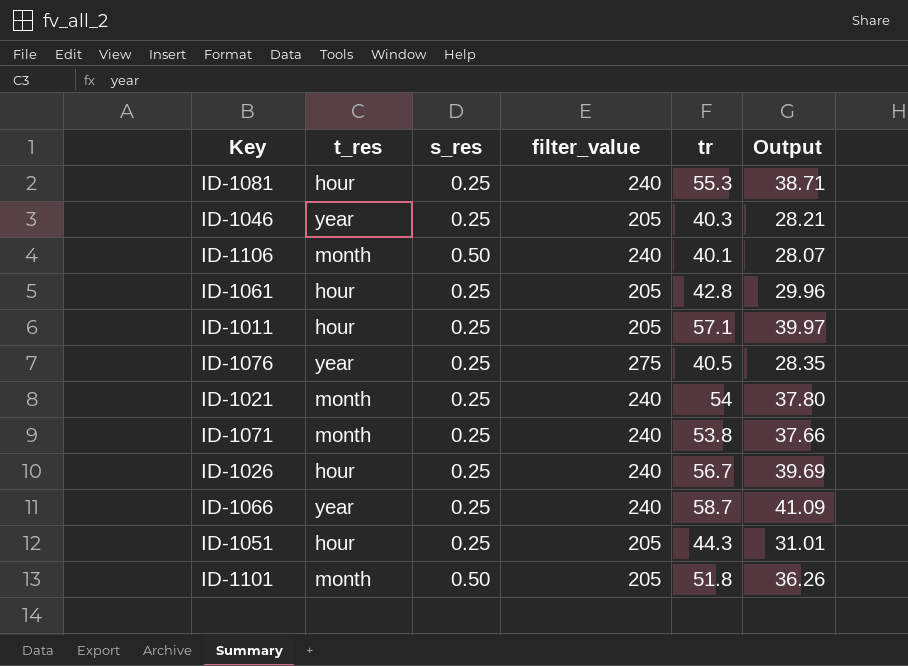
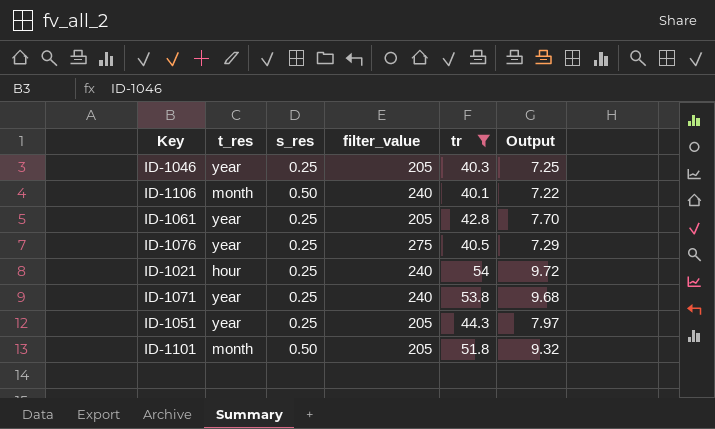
filter: none -> tr <= 54
column Output | formula: [tr] * 0.7 -> [tr] * 0.18
ID-1061 | t_res: hour -> year
ID-1021 | t_res: month -> hour
ID-1071 | t_res: month -> year
ID-1051 | t_res: hour -> year

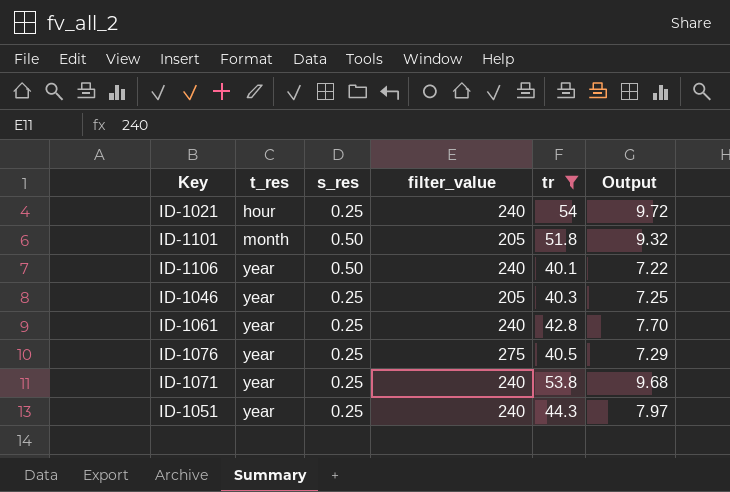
row order: none -> t_res ascending
ID-1106 | t_res: month -> year
ID-1061 | filter_value: 205 -> 240
ID-1051 | filter_value: 205 -> 240

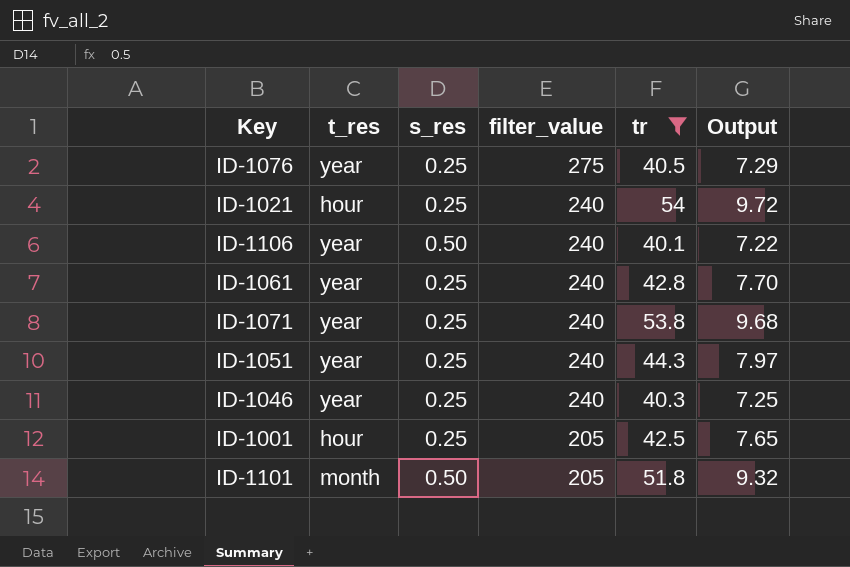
row order: t_res ascending -> filter_value descending
ID-1046 | filter_value: 205 -> 240
row ID-1001: none -> hour | 0.25 | 205 | 42.5 | 7.65

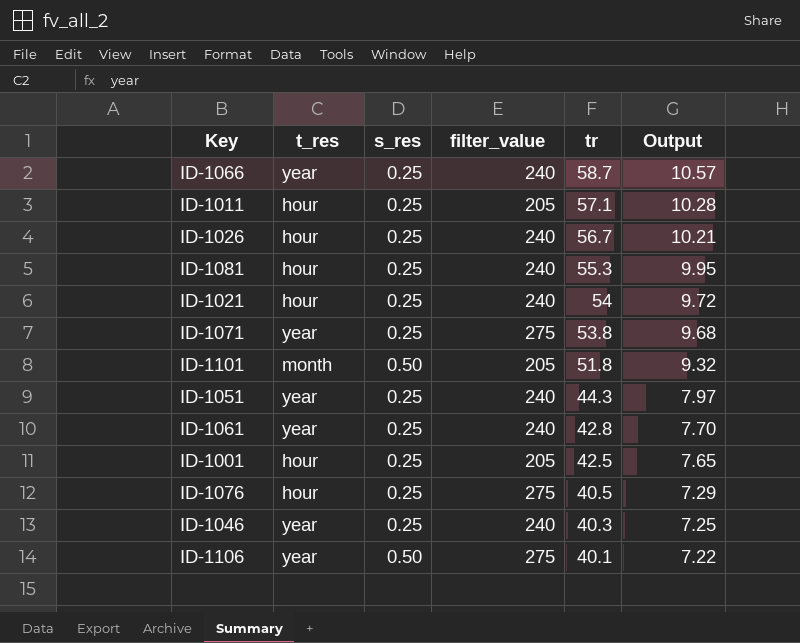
filter: tr <= 54 -> none
row order: filter_value descending -> tr descending
ID-1071 | filter_value: 240 -> 275
ID-1076 | t_res: year -> hour
ID-1106 | filter_value: 240 -> 275

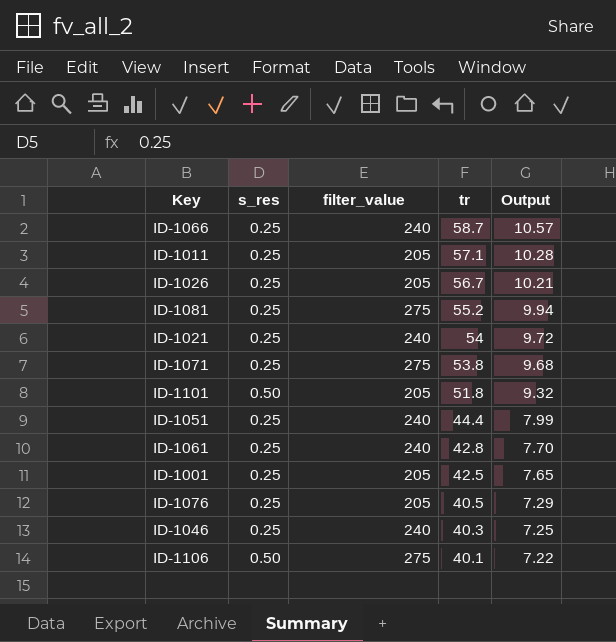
column t_res | position: 2 -> none
ID-1026 | filter_value: 240 -> 205
ID-1081 | filter_value: 240 -> 275
ID-1081 | tr: 55.3 -> 55.2
ID-1081 | Output: 9.95 -> 9.94
ID-1051 | tr: 44.3 -> 44.4
ID-1051 | Output: 7.97 -> 7.99
ID-1076 | filter_value: 275 -> 205

